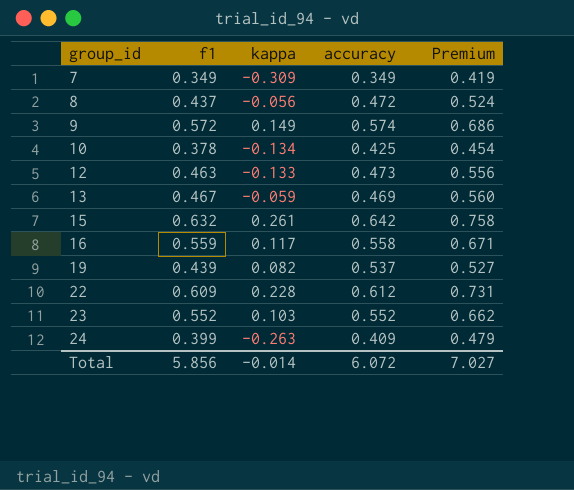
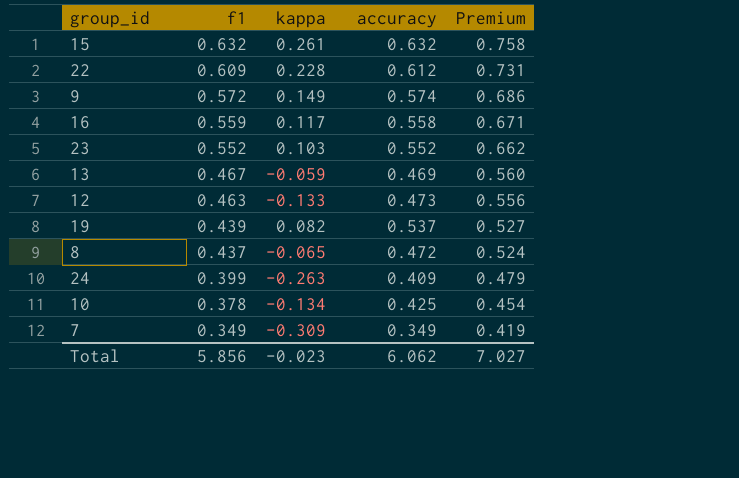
row order: group_id ascending -> f1 descending
15 | accuracy: 0.642 -> 0.632
8 | kappa: -0.056 -> -0.065
Total | kappa: -0.014 -> -0.023
Total | accuracy: 6.072 -> 6.062

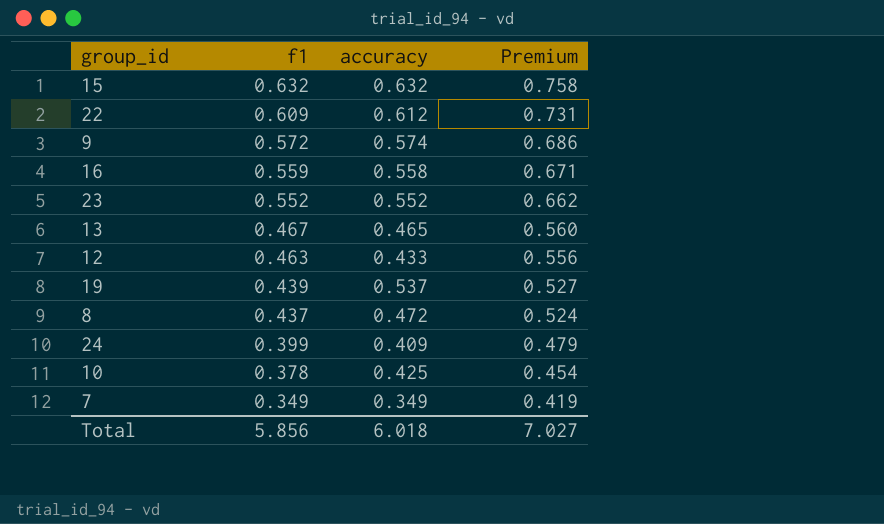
column kappa | position: 3 -> none
13 | accuracy: 0.469 -> 0.465
12 | accuracy: 0.473 -> 0.433
Total | accuracy: 6.062 -> 6.018

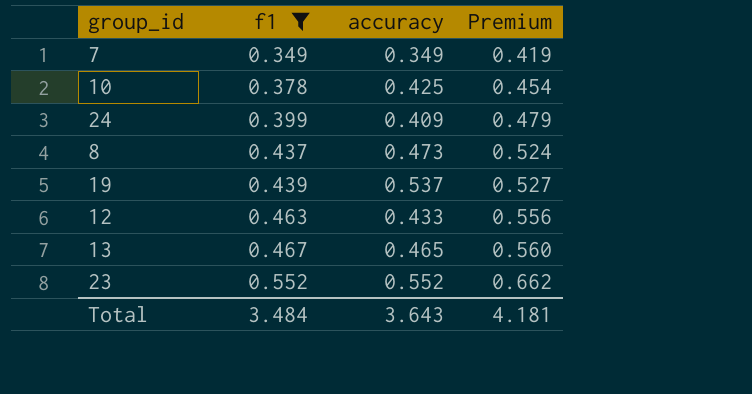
filter: none -> f1 <= 0.552
row order: f1 descending -> f1 ascending
8 | accuracy: 0.472 -> 0.473
Total | f1: 5.856 -> 3.484
Total | accuracy: 6.018 -> 3.643
Total | Premium: 7.027 -> 4.181

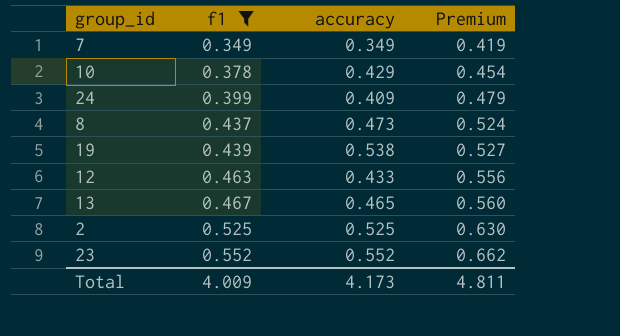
10 | accuracy: 0.425 -> 0.429
19 | accuracy: 0.537 -> 0.538
row 2: none -> 0.525 | 0.525 | 0.630
Total | f1: 3.484 -> 4.009
Total | accuracy: 3.643 -> 4.173
Total | Premium: 4.181 -> 4.811

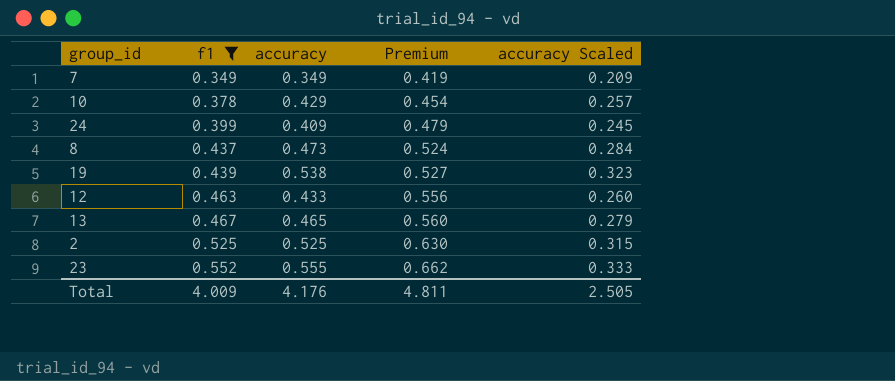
column accuracy Scaled | formula: none -> [accuracy] * 0.6
23 | accuracy: 0.552 -> 0.555
Total | accuracy: 4.173 -> 4.176

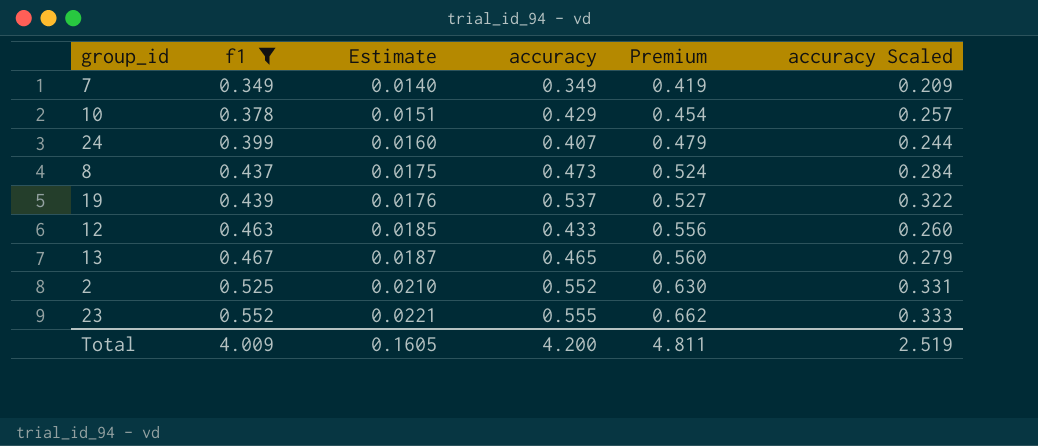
column Estimate | formula: none -> [f1] * 0.04
24 | accuracy: 0.409 -> 0.407
24 | accuracy Scaled: 0.245 -> 0.244
19 | accuracy: 0.538 -> 0.537
19 | accuracy Scaled: 0.323 -> 0.322
2 | accuracy: 0.525 -> 0.552
2 | accuracy Scaled: 0.315 -> 0.331
Total | accuracy: 4.176 -> 4.200
Total | accuracy Scaled: 2.505 -> 2.519

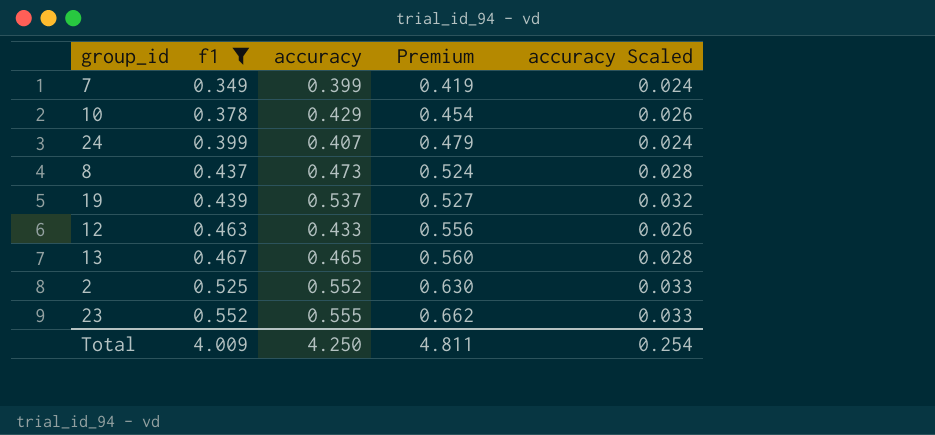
column Estimate | formula: [f1] * 0.04 -> none
column accuracy Scaled | formula: [accuracy] * 0.6 -> [accuracy] * 0.06
7 | accuracy: 0.349 -> 0.399
Total | accuracy: 4.200 -> 4.250
Total | accuracy Scaled: 2.519 -> 0.254

